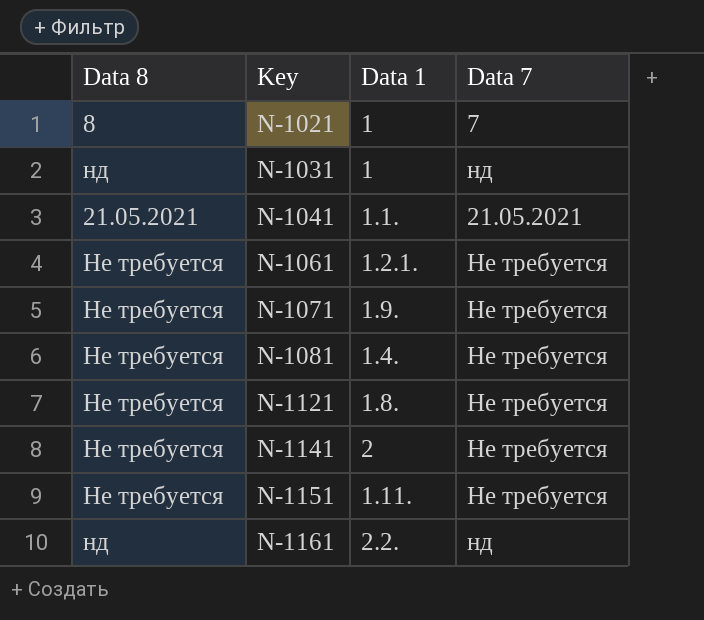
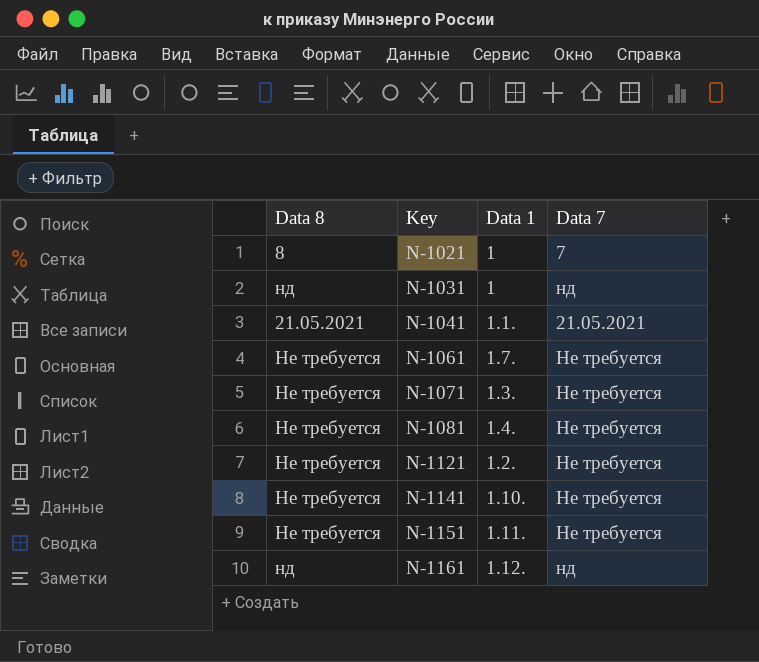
N-1061 | Data 1: 1.2.1. -> 1.7.
N-1071 | Data 1: 1.9. -> 1.3.
N-1121 | Data 1: 1.8. -> 1.2.
N-1141 | Data 1: 2 -> 1.10.
N-1161 | Data 1: 2.2. -> 1.12.

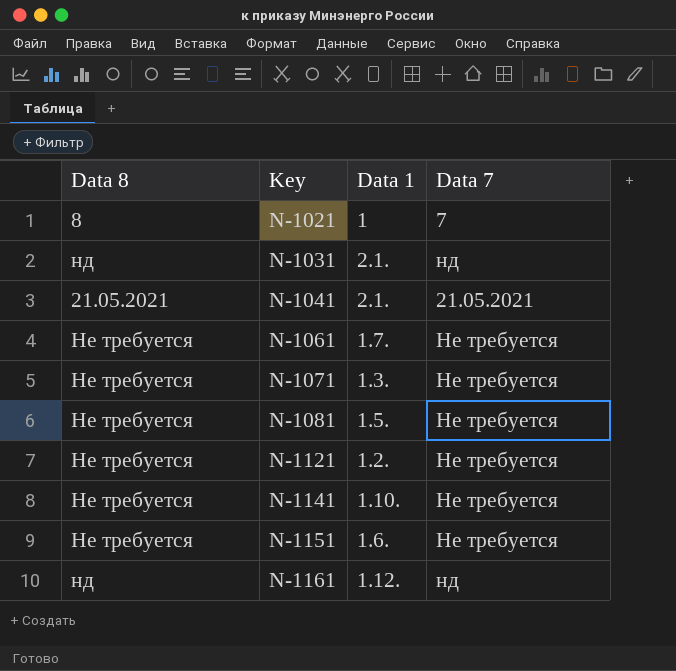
N-1031 | Data 1: 1 -> 2.1.
N-1041 | Data 1: 1.1. -> 2.1.
N-1081 | Data 1: 1.4. -> 1.5.
N-1151 | Data 1: 1.11. -> 1.6.

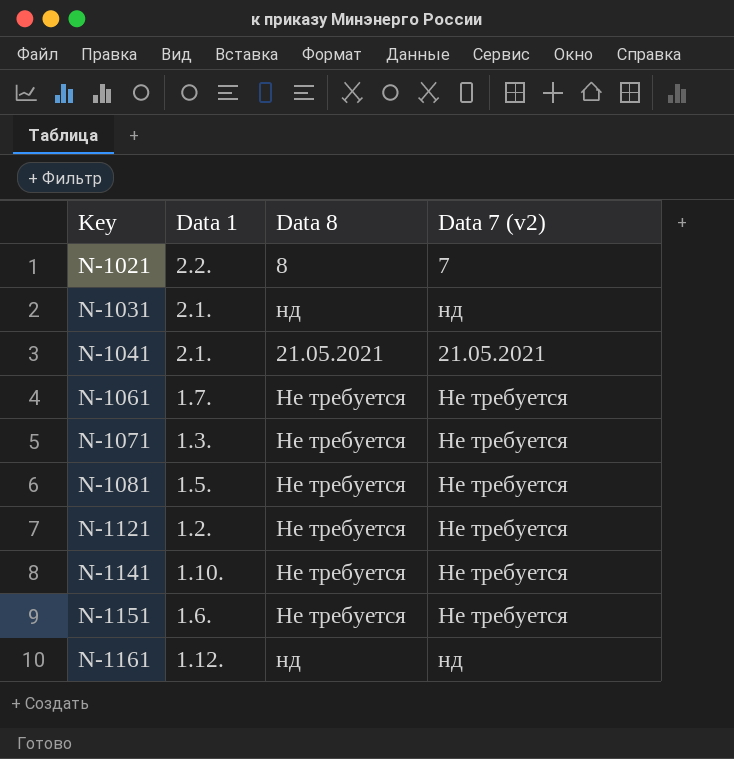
column Data 8 | position: 1 -> 3
column name: Data 7 -> Data 7 (v2)
N-1021 | Data 1: 1 -> 2.2.

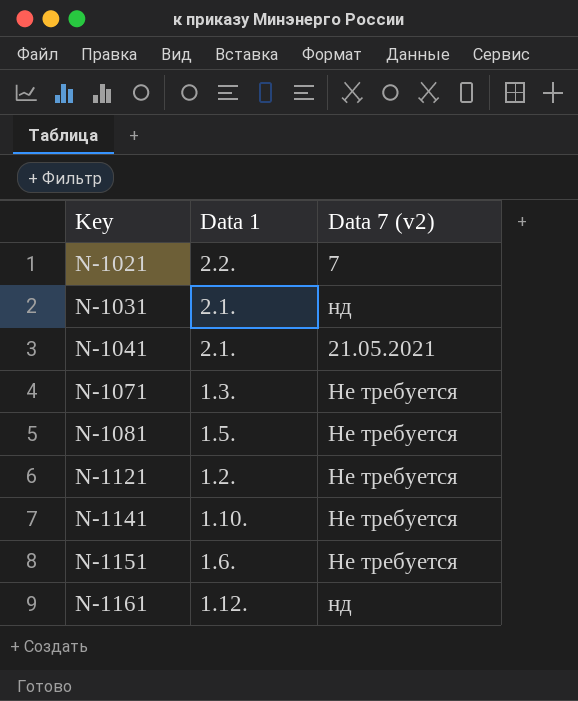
column Data 8 | position: 3 -> none
row N-1061: 1.7. | Не требуется | Не требуется -> none

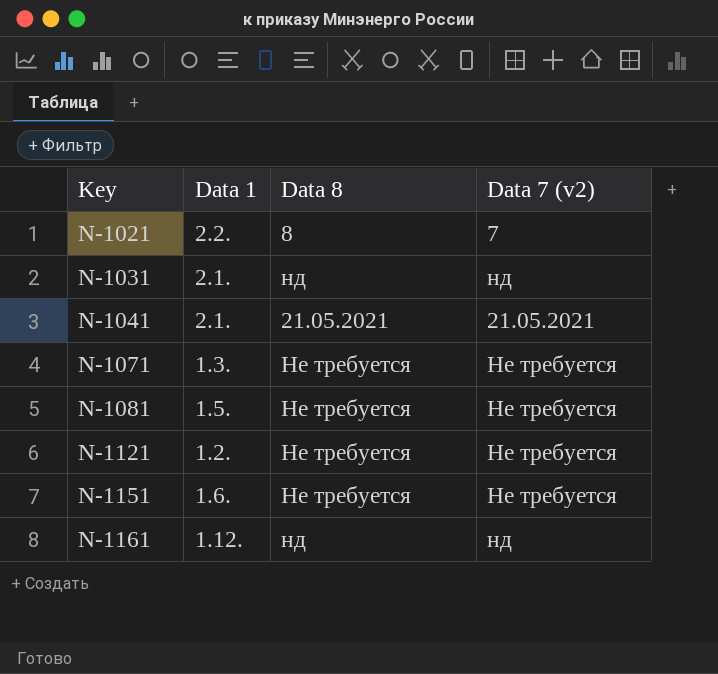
column Data 8 | position: none -> 3
row N-1141: 1.10. | Не требуется -> none

